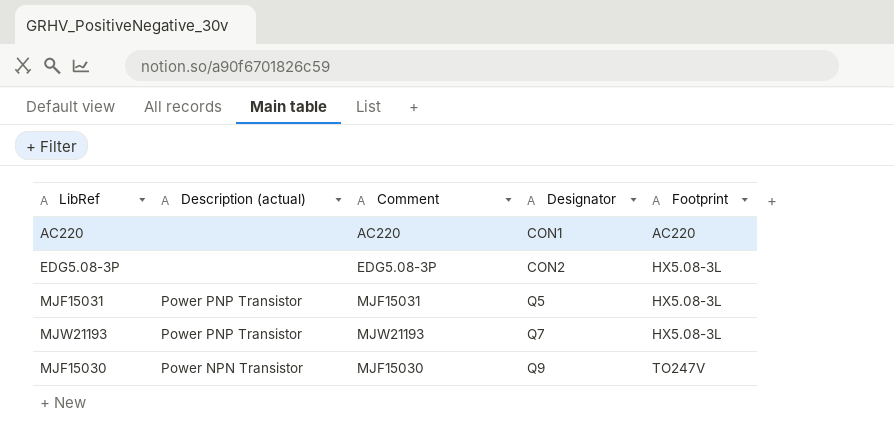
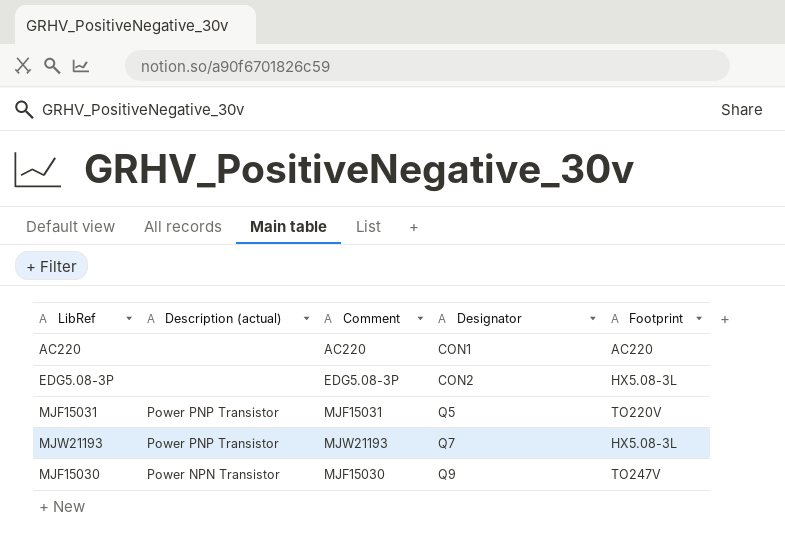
MJF15031 | Footprint: HX5.08-3L -> TO220V

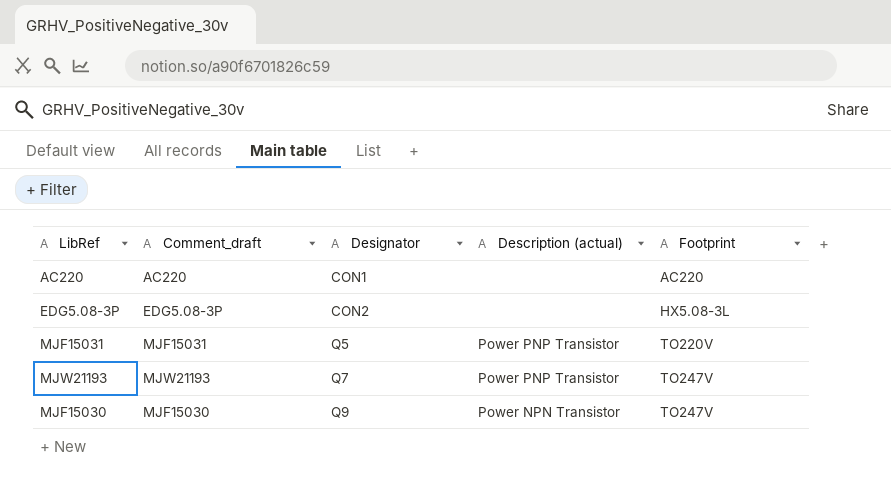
column name: Comment -> Comment_draft
column Description (actual) | position: 2 -> 4
MJW21193 | Footprint: HX5.08-3L -> TO247V

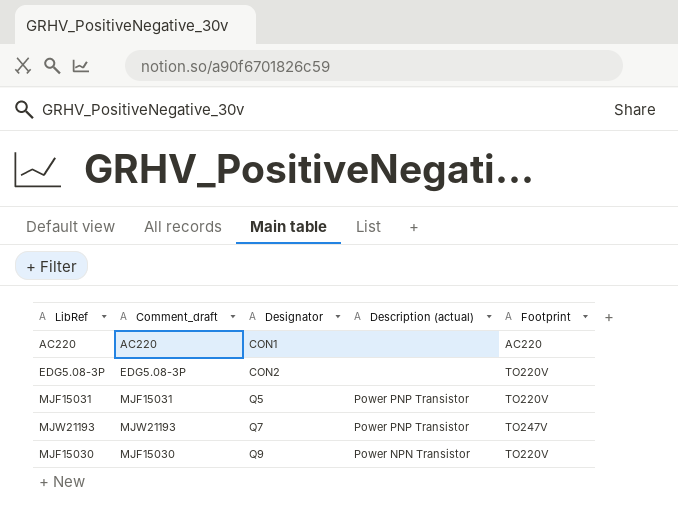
EDG5.08-3P | Footprint: HX5.08-3L -> TO220V
MJF15030 | Footprint: TO247V -> TO220V

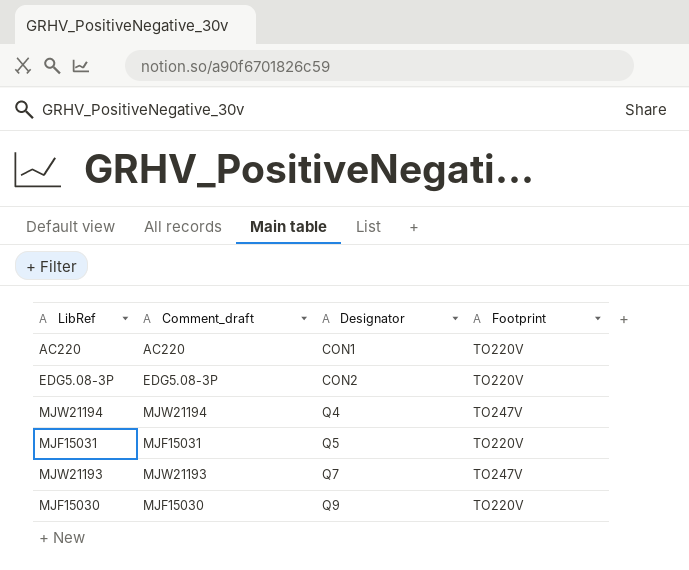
column Description (actual) | position: 4 -> none
AC220 | Footprint: AC220 -> TO220V
row MJW21194: none -> MJW21194 | Q4 | TO247V

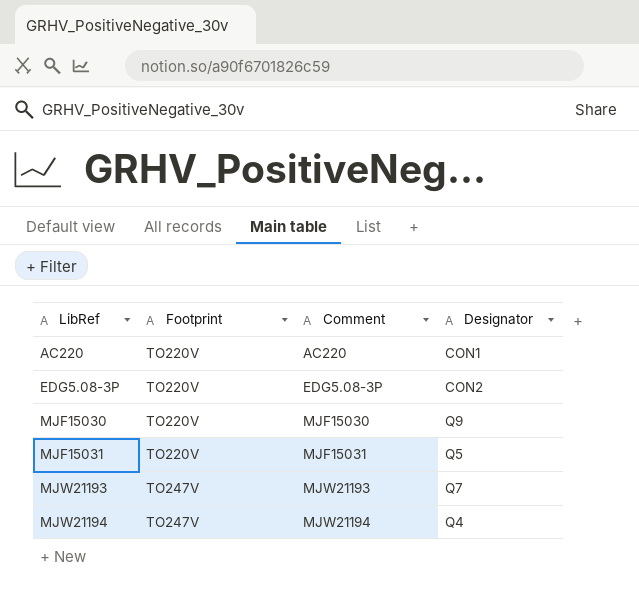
row order: Designator ascending -> LibRef ascending
column Footprint | position: 4 -> 2
column name: Comment_draft -> Comment

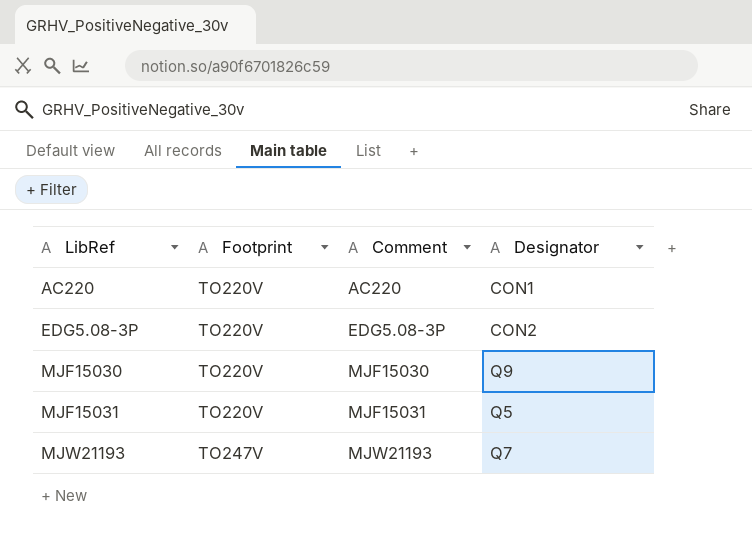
row MJW21194: TO247V | MJW21194 | Q4 -> none

